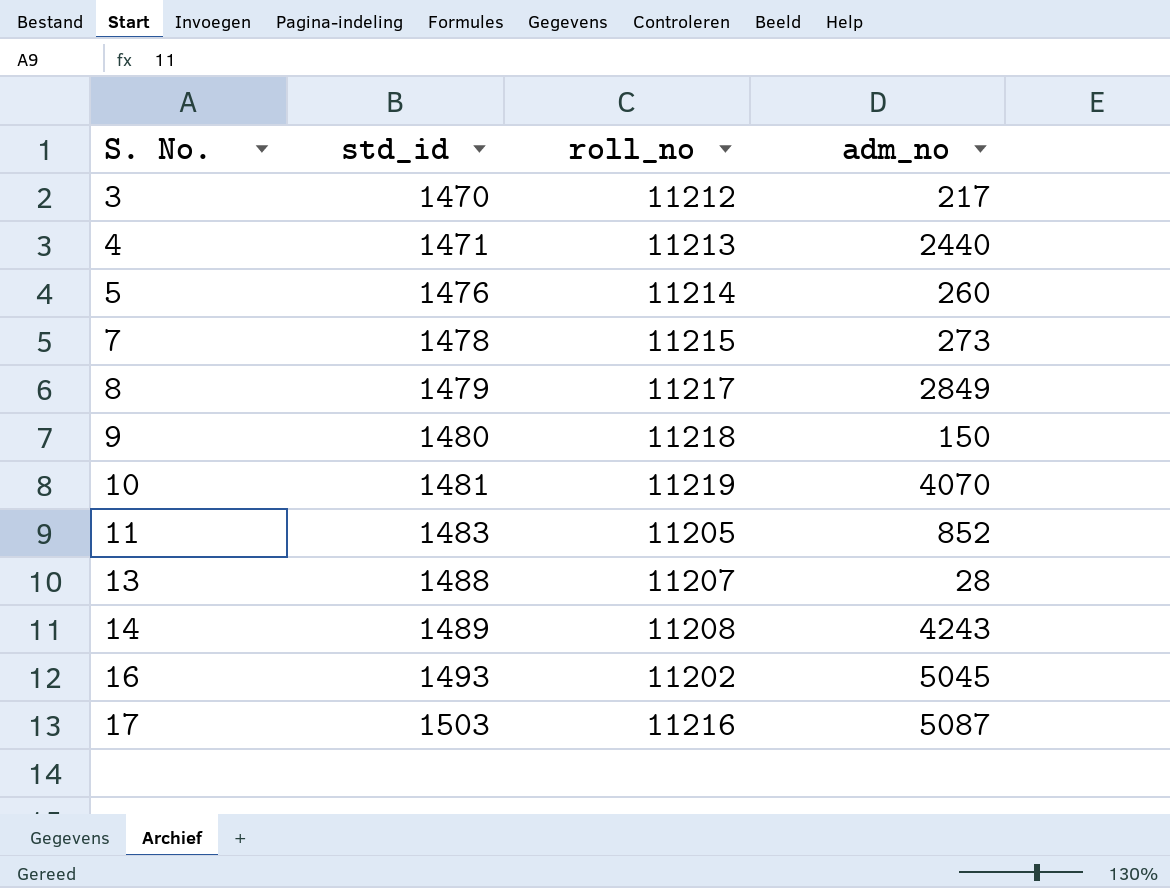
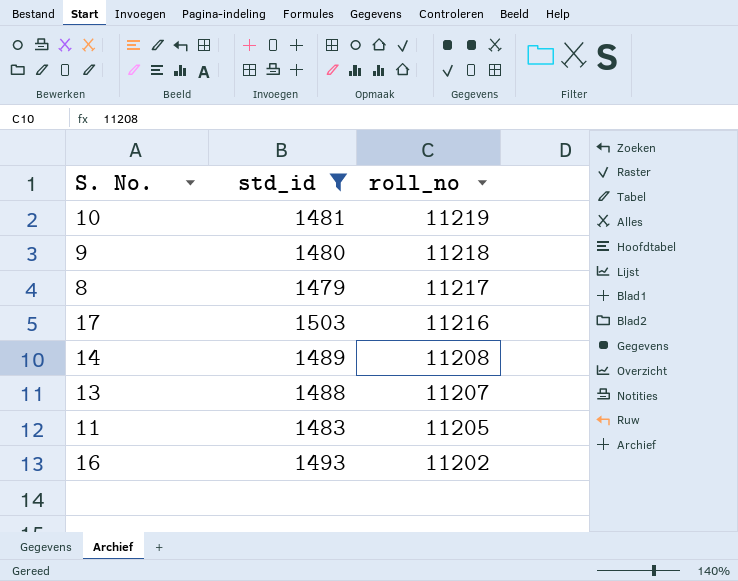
filter: none -> std_id >= 1479
row order: S. No. ascending -> roll_no descending
column adm_no | position: 4 -> none

